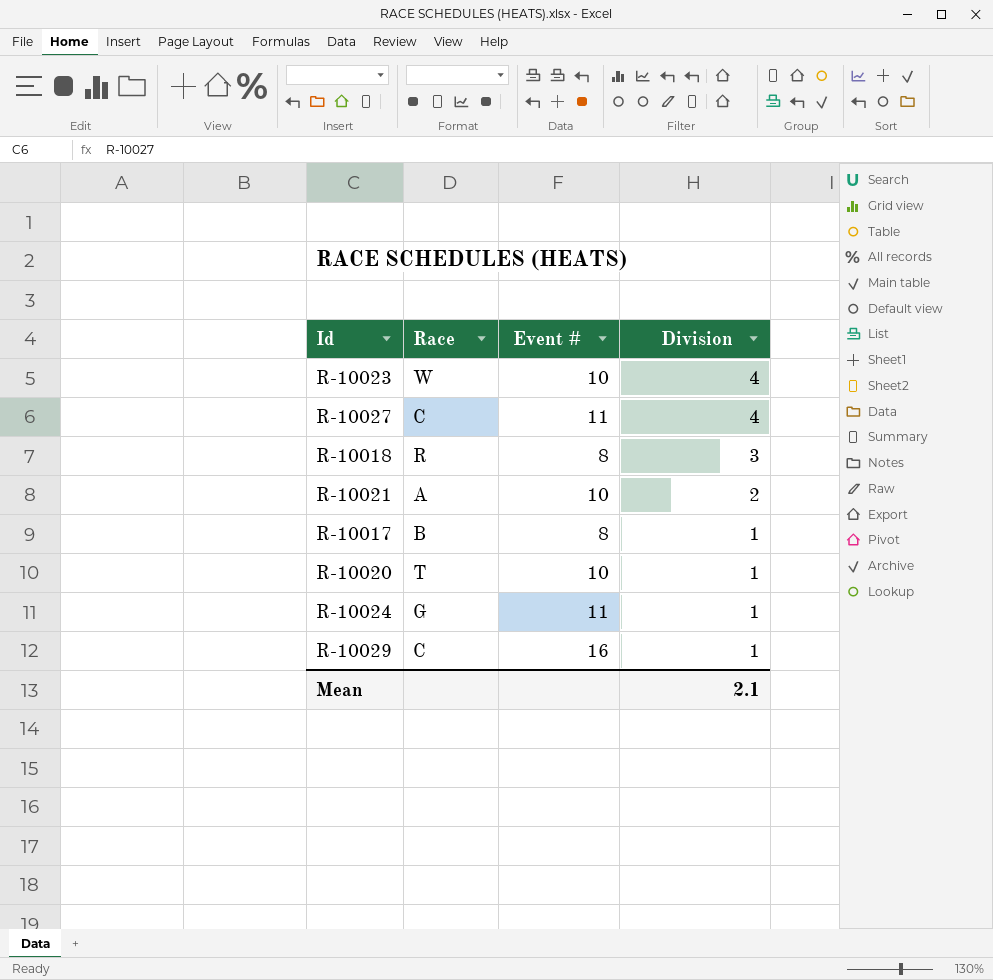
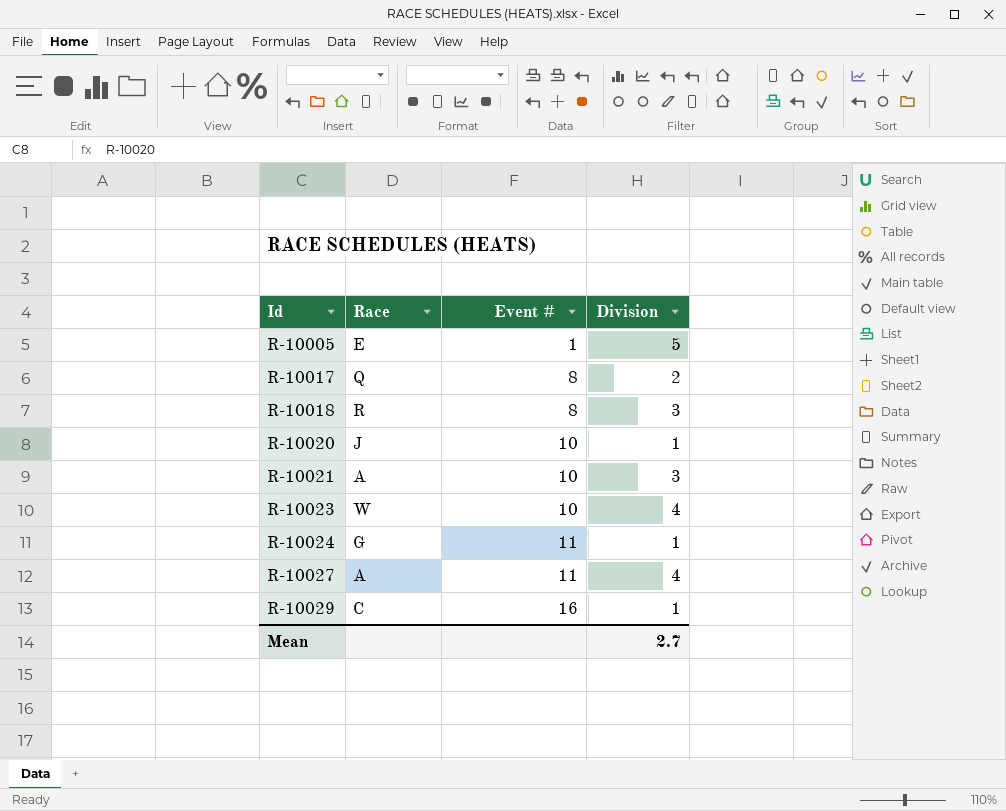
row order: Division descending -> Id ascending
row R-10005: none -> E | 1 | 5
R-10017 | Race: B -> Q
R-10017 | Division: 1 -> 2
R-10020 | Race: T -> J
R-10021 | Division: 2 -> 3
R-10027 | Race: C -> A
Mean | Division: 2.1 -> 2.7

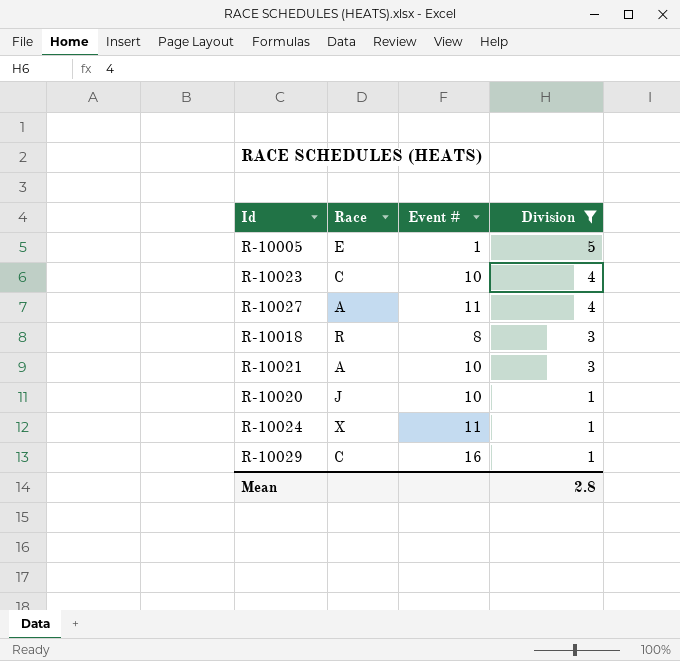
filter: none -> Division != 2
row order: Id ascending -> Division descending
R-10023 | Race: W -> C
R-10024 | Race: G -> X
Mean | Division: 2.7 -> 2.8

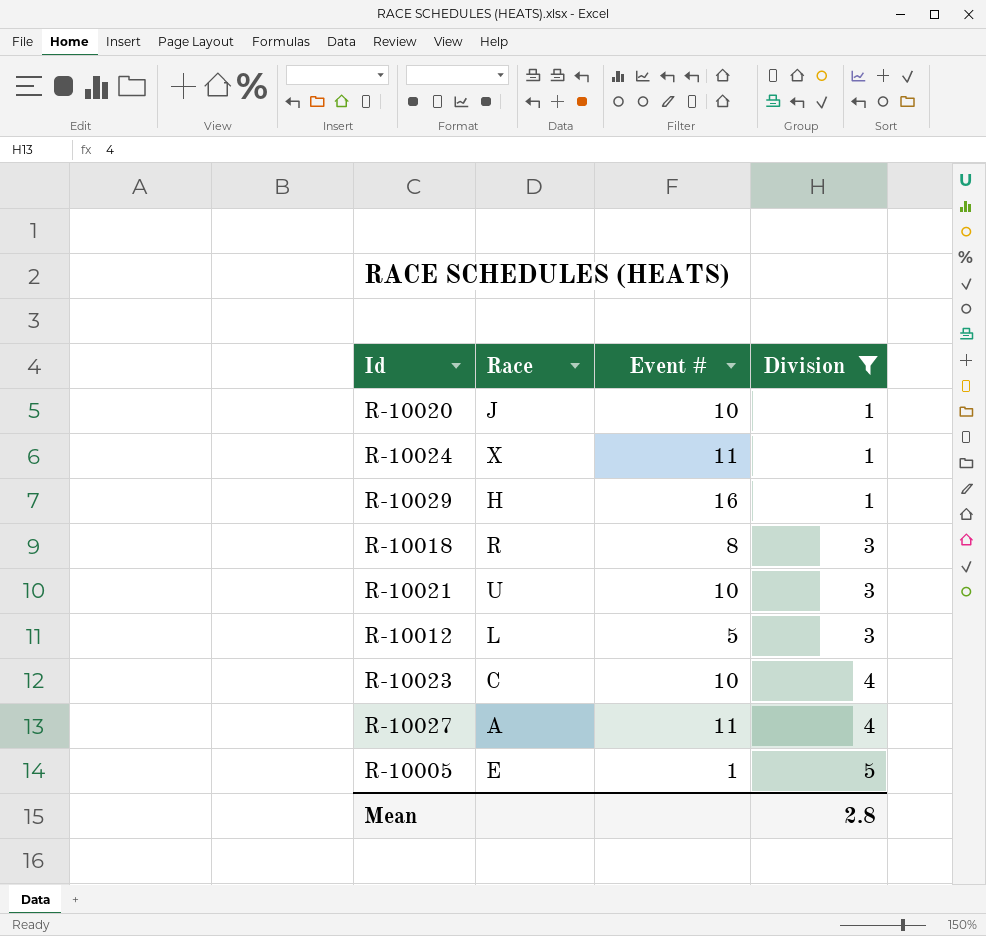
row order: Division descending -> Division ascending
R-10029 | Race: C -> H
R-10021 | Race: A -> U
row R-10012: none -> L | 5 | 3

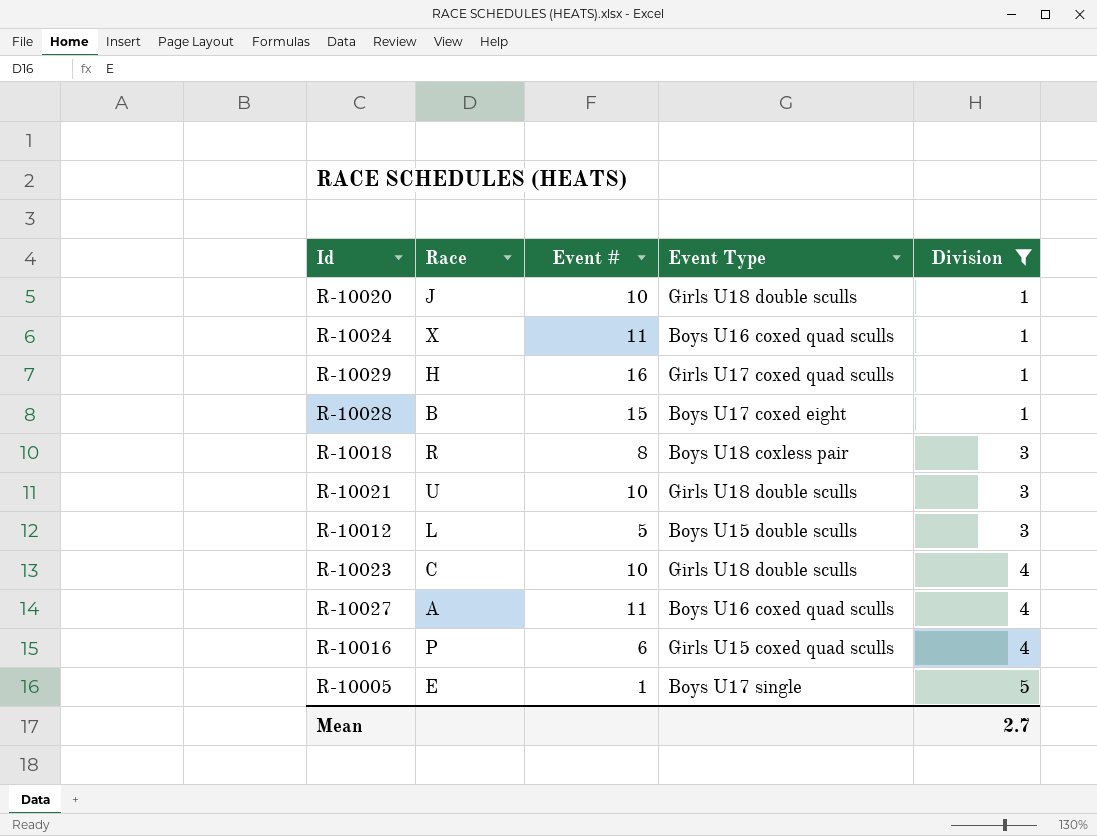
column Event Type | position: none -> 4
row R-10028: none -> B | 15 | Boys U17 coxed eight | 1
row R-10016: none -> P | 6 | Girls U15 coxed quad sculls | 4
Mean | Division: 2.8 -> 2.7

